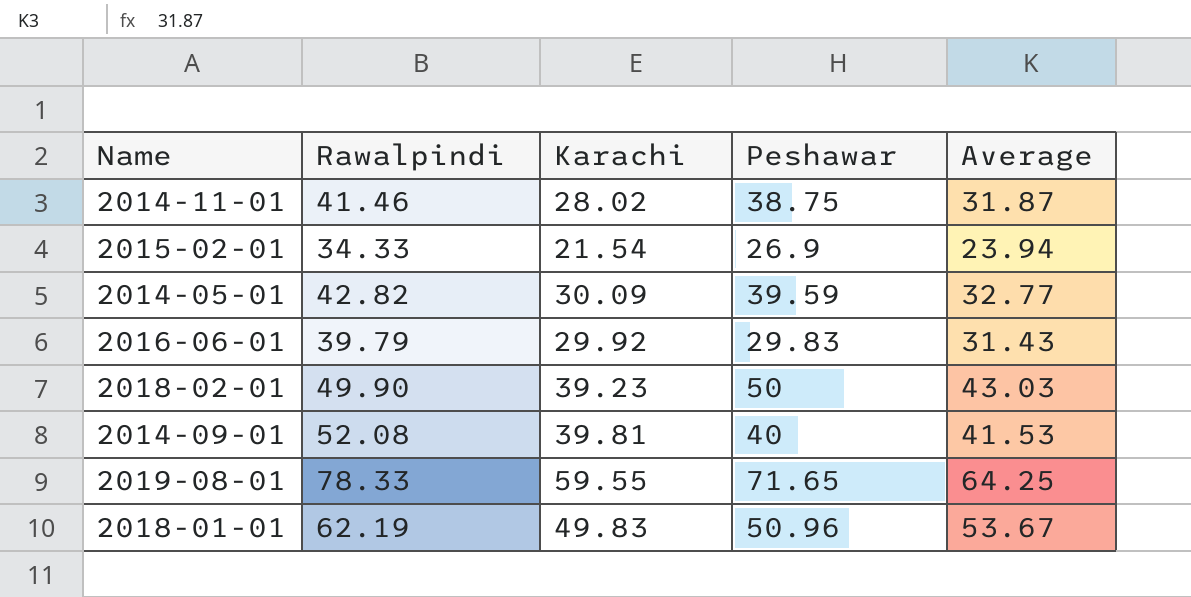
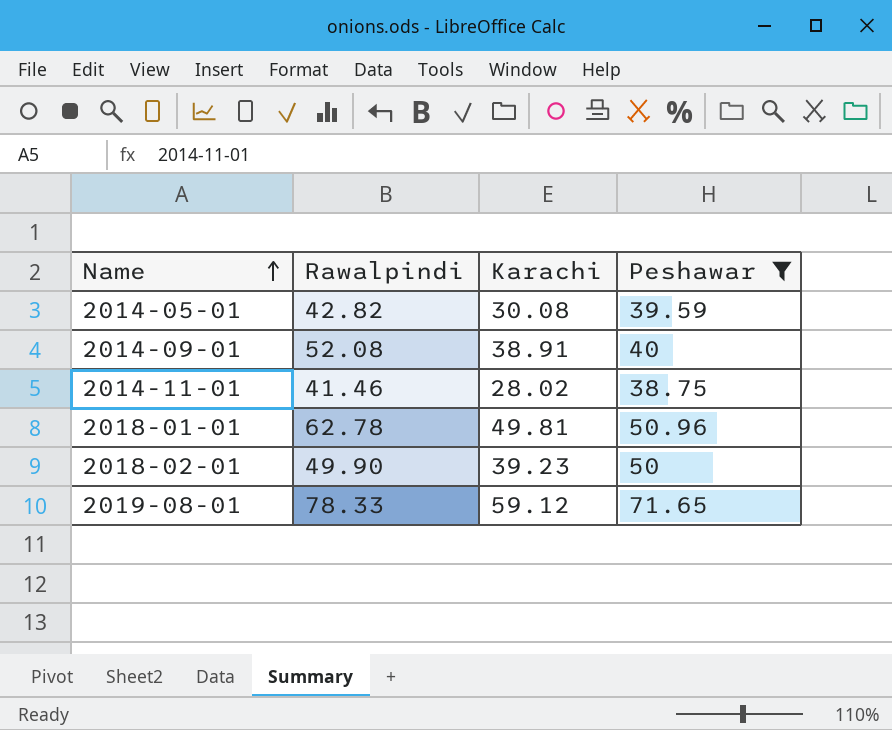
filter: none -> Peshawar >= 38.75
row order: none -> Name ascending
column Average | position: 5 -> none
2014-05-01 | Karachi: 30.09 -> 30.08
2014-09-01 | Karachi: 39.81 -> 38.91
2018-01-01 | Rawalpindi: 62.19 -> 62.78
2018-01-01 | Karachi: 49.83 -> 49.81
2019-08-01 | Karachi: 59.55 -> 59.12

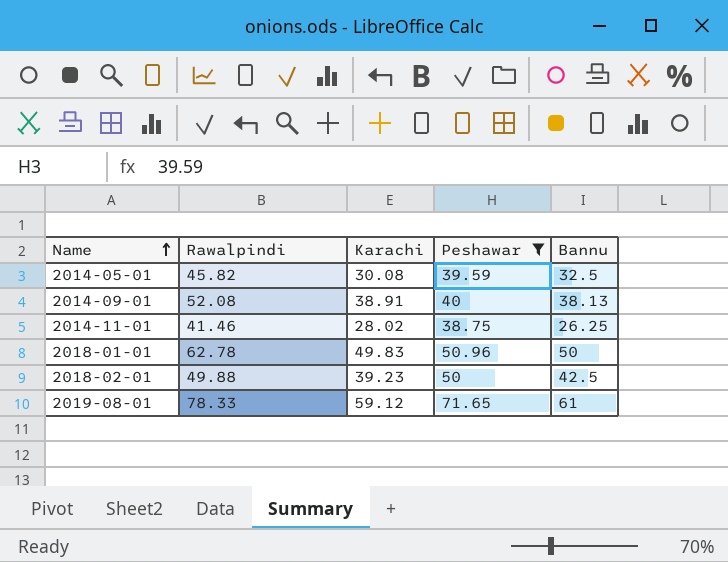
column Bannu | position: none -> 5
2014-05-01 | Rawalpindi: 42.82 -> 45.82
2018-01-01 | Karachi: 49.81 -> 49.83
2018-02-01 | Rawalpindi: 49.90 -> 49.88

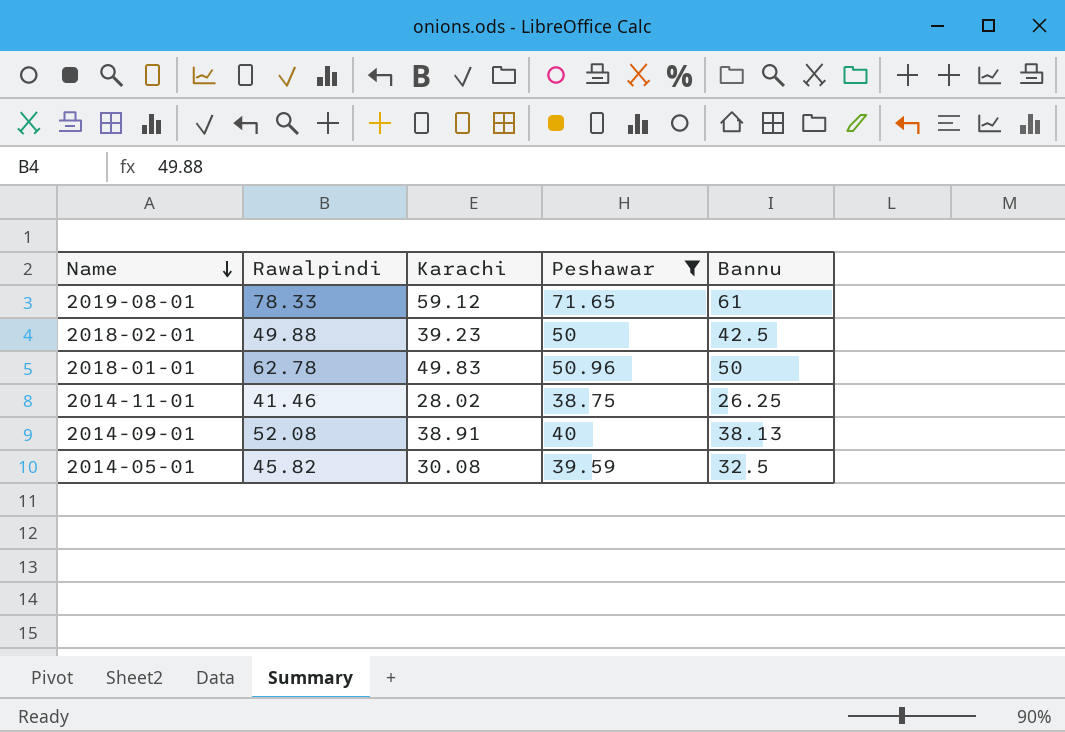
row order: Name ascending -> Name descending

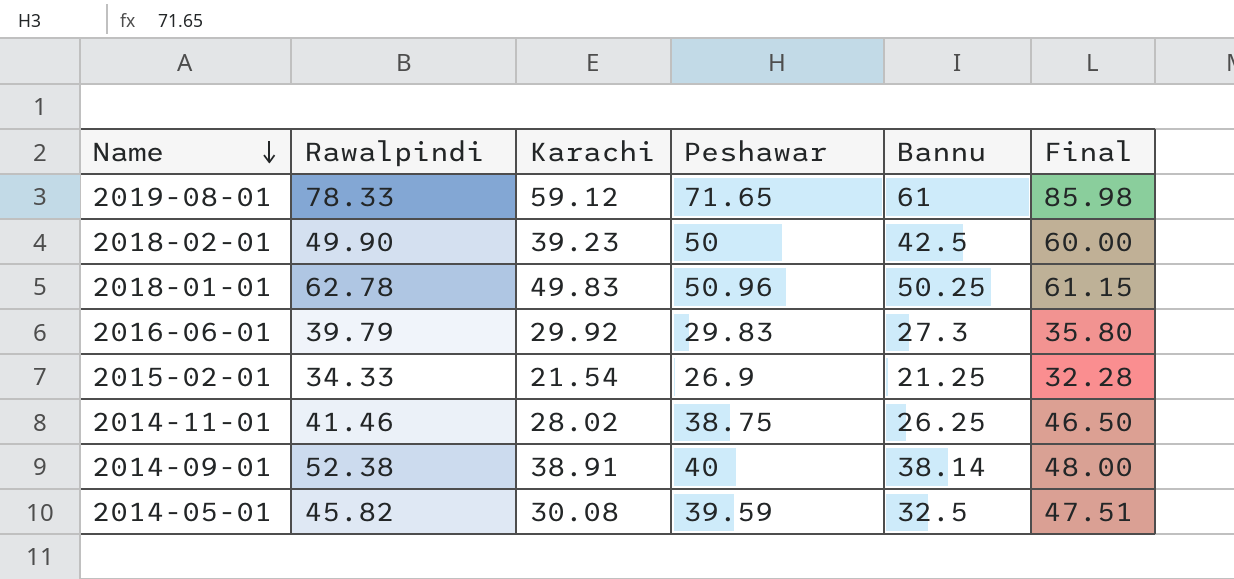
filter: Peshawar >= 38.75 -> none
column Final | formula: none -> [Peshawar] * 1.2
2018-02-01 | Rawalpindi: 49.88 -> 49.90
2018-01-01 | Bannu: 50 -> 50.25
2014-09-01 | Rawalpindi: 52.08 -> 52.38
2014-09-01 | Bannu: 38.13 -> 38.14

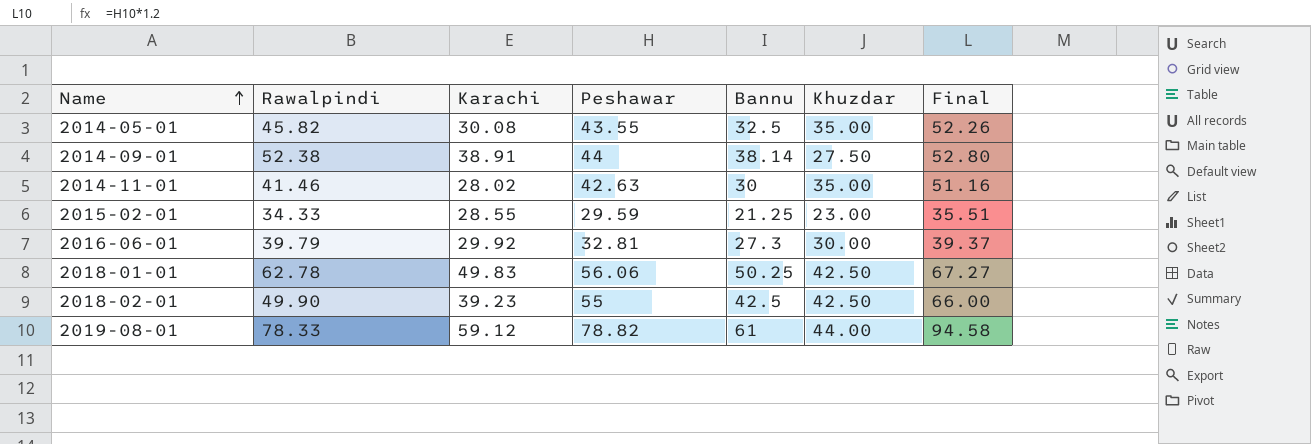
row order: Name descending -> Name ascending
column Khuzdar | position: none -> 6
2014-05-01 | Peshawar: 39.59 -> 43.55
2014-05-01 | Final: 47.51 -> 52.26
2014-09-01 | Peshawar: 40 -> 44
2014-09-01 | Final: 48.00 -> 52.80
2014-11-01 | Peshawar: 38.75 -> 42.63
2014-11-01 | Bannu: 26.25 -> 30
2014-11-01 | Final: 46.50 -> 51.16
2015-02-01 | Karachi: 21.54 -> 28.55
2015-02-01 | Peshawar: 26.9 -> 29.59
2015-02-01 | Final: 32.28 -> 35.51
2016-06-01 | Peshawar: 29.83 -> 32.81
2016-06-01 | Final: 35.80 -> 39.37
2018-01-01 | Peshawar: 50.96 -> 56.06
2018-01-01 | Final: 61.15 -> 67.27
2018-02-01 | Peshawar: 50 -> 55
2018-02-01 | Final: 60.00 -> 66.00
2019-08-01 | Peshawar: 71.65 -> 78.82
2019-08-01 | Final: 85.98 -> 94.58

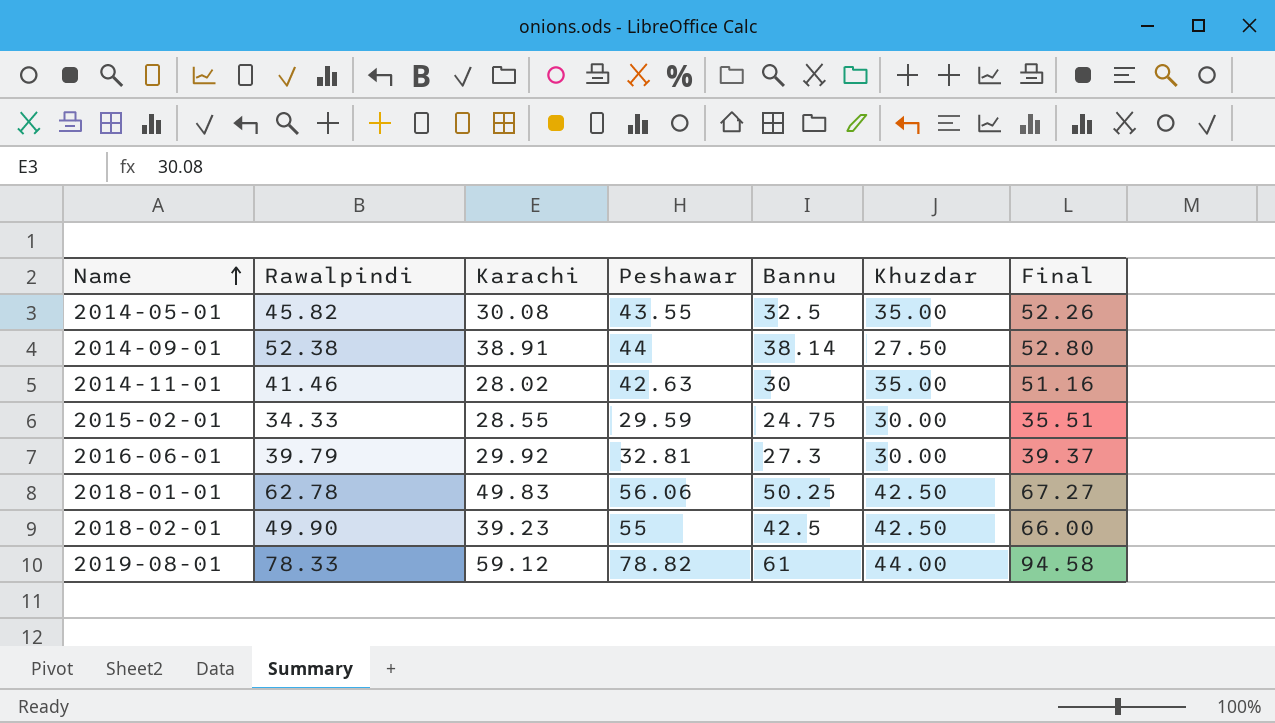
2015-02-01 | Bannu: 21.25 -> 24.75
2015-02-01 | Khuzdar: 23.00 -> 30.00

